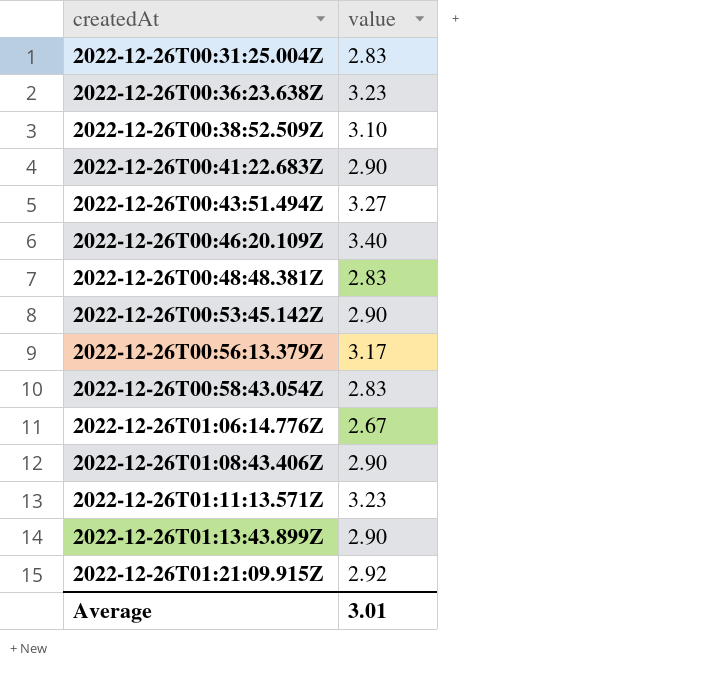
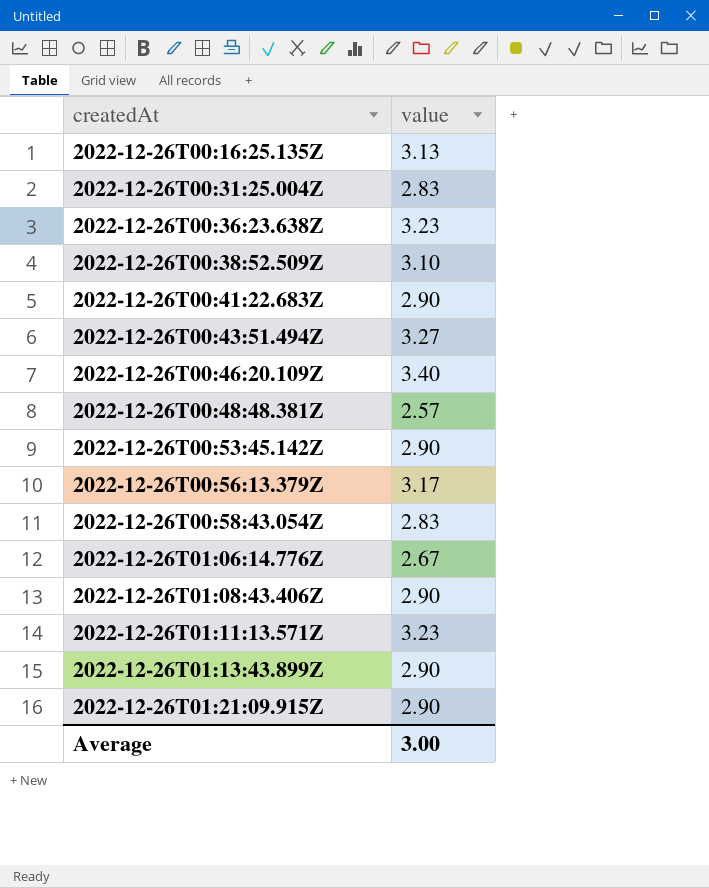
row 2022-12-26T00:16:25.135Z: none -> 3.13
2022-12-26T00:48:48.381Z | value: 2.83 -> 2.57
2022-12-26T01:21:09.915Z | value: 2.92 -> 2.90
Average | value: 3.01 -> 3.00

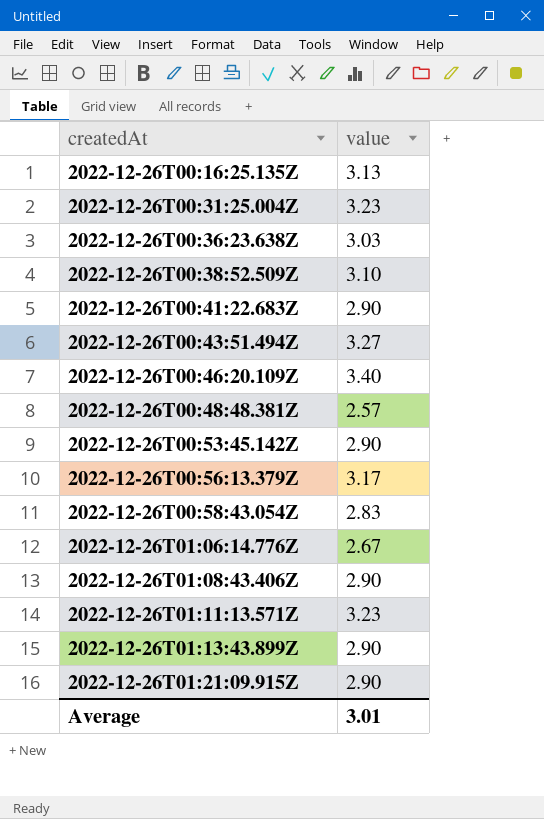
2022-12-26T00:31:25.004Z | value: 2.83 -> 3.23
2022-12-26T00:36:23.638Z | value: 3.23 -> 3.03
Average | value: 3.00 -> 3.01

